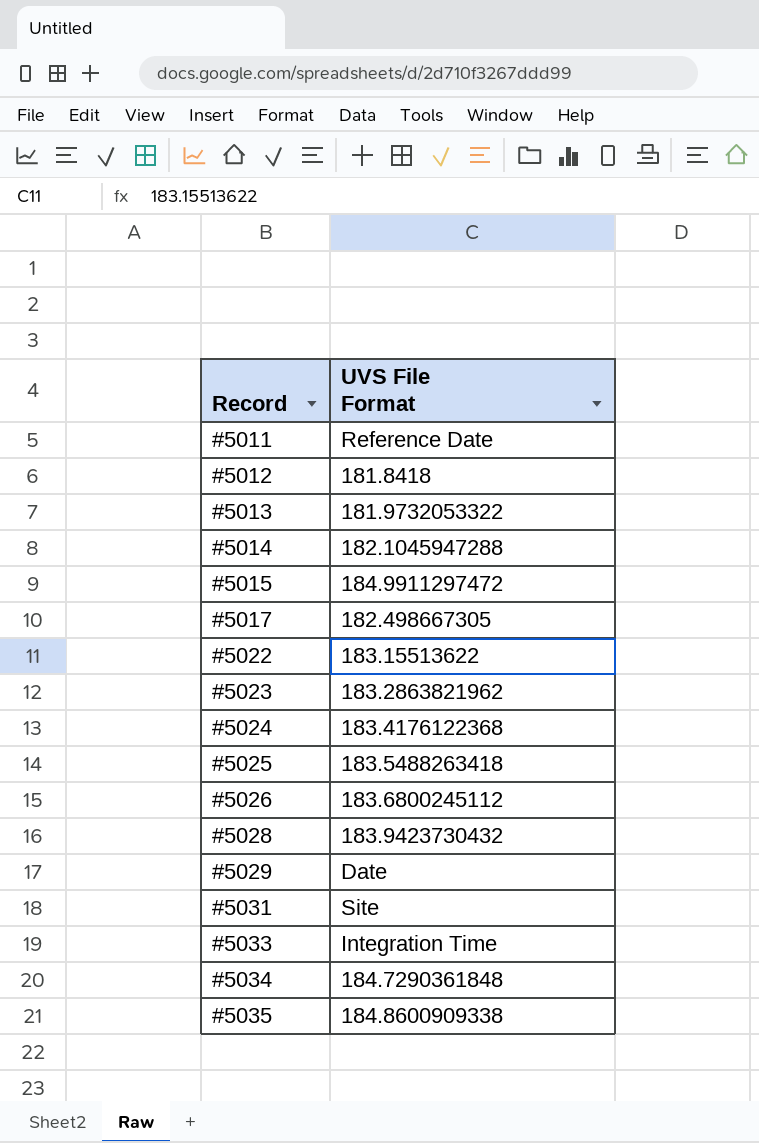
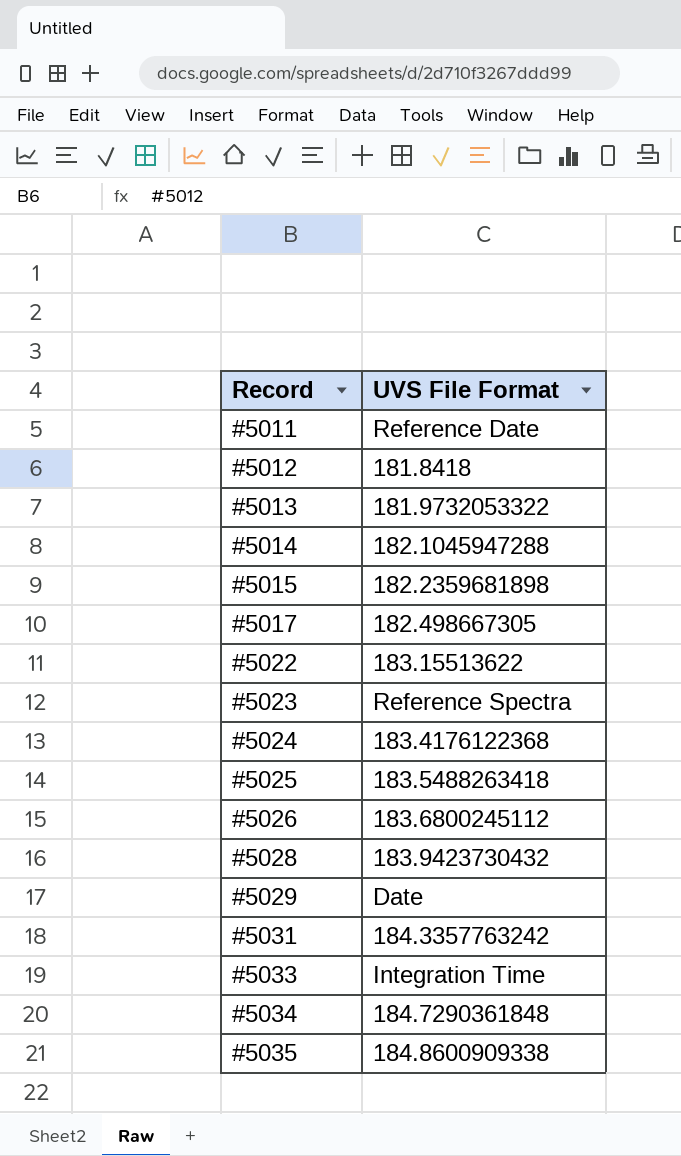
#5015 | UVS File Format: 184.9911297472 -> 182.2359681898
#5023 | UVS File Format: 183.2863821962 -> Reference Spectra
#5031 | UVS File Format: Site -> 184.3357763242

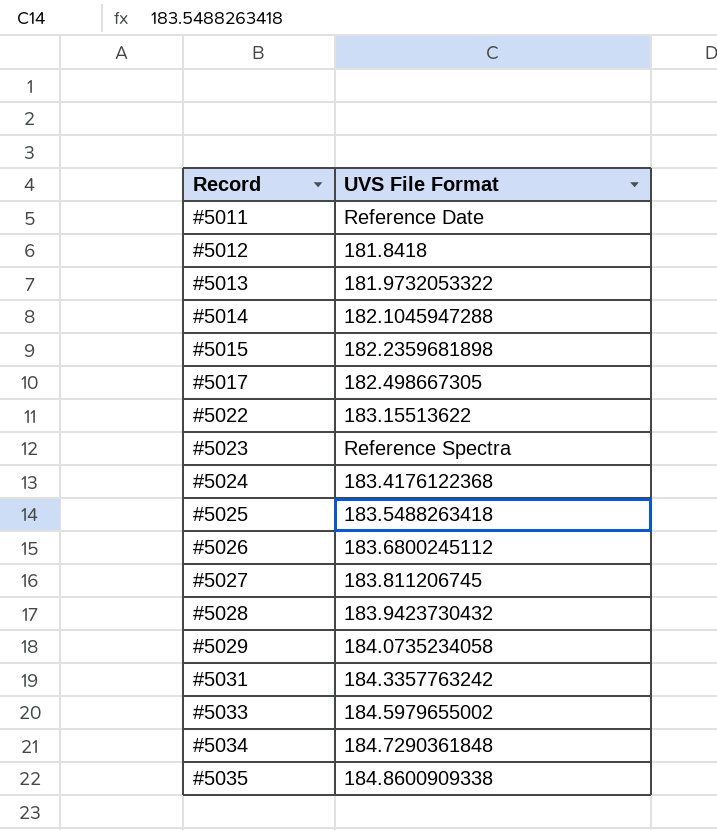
row #5027: none -> 183.811206745
#5029 | UVS File Format: Date -> 184.0735234058
#5033 | UVS File Format: Integration Time -> 184.5979655002

